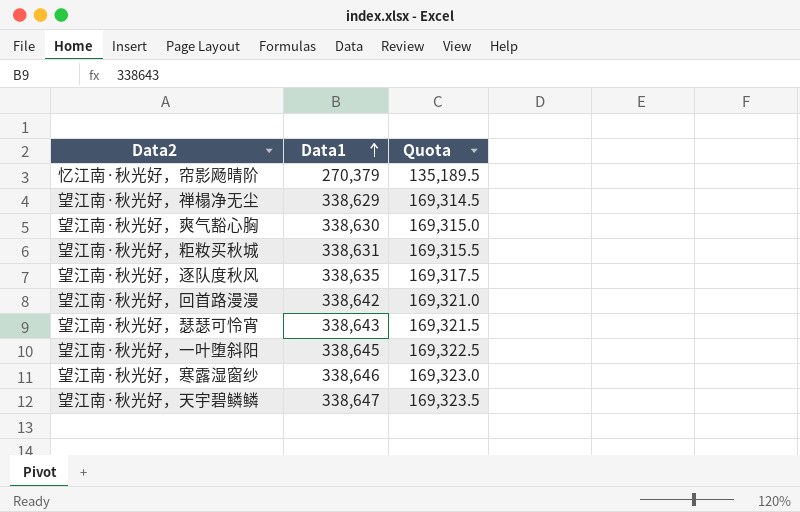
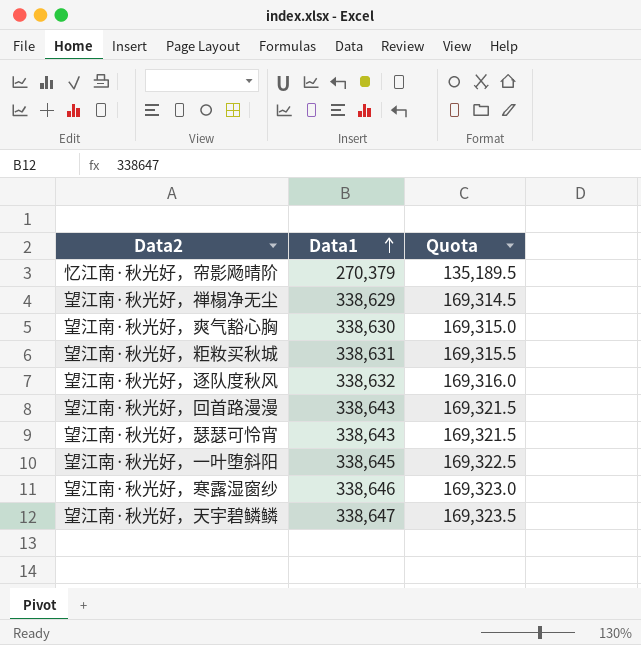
望江南·秋光好，逐队度秋风 | Data1: 338,635 -> 338,632
望江南·秋光好，逐队度秋风 | Quota: 169,317.5 -> 169,316.0
望江南·秋光好，回首路漫漫 | Data1: 338,642 -> 338,643
望江南·秋光好，回首路漫漫 | Quota: 169,321.0 -> 169,321.5

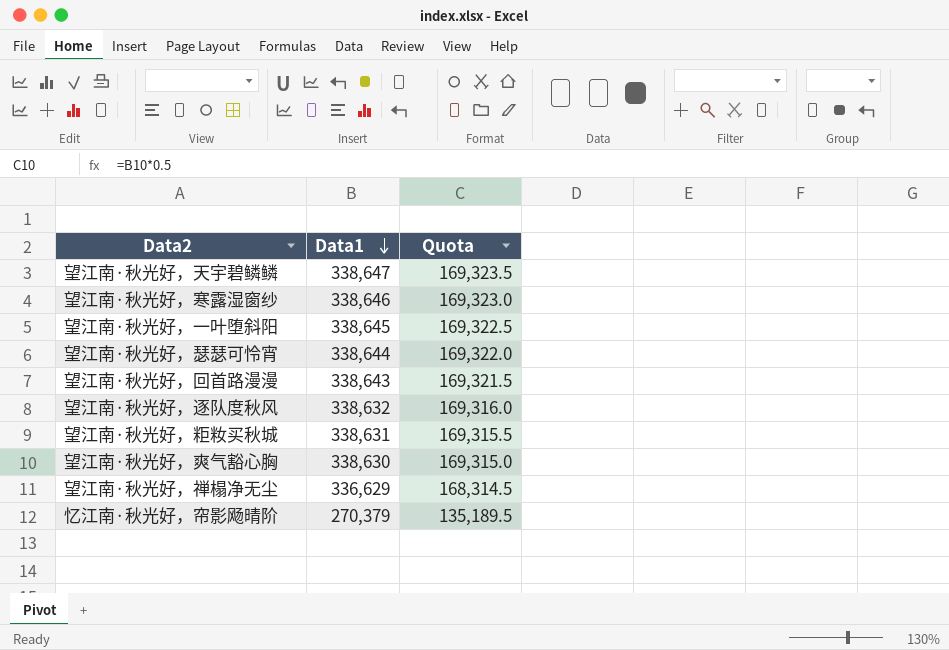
row order: Data1 ascending -> Data1 descending
望江南·秋光好，瑟瑟可怜宵 | Data1: 338,643 -> 338,644
望江南·秋光好，瑟瑟可怜宵 | Quota: 169,321.5 -> 169,322.0
望江南·秋光好，禅榻净无尘 | Data1: 338,629 -> 336,629
望江南·秋光好，禅榻净无尘 | Quota: 169,314.5 -> 168,314.5

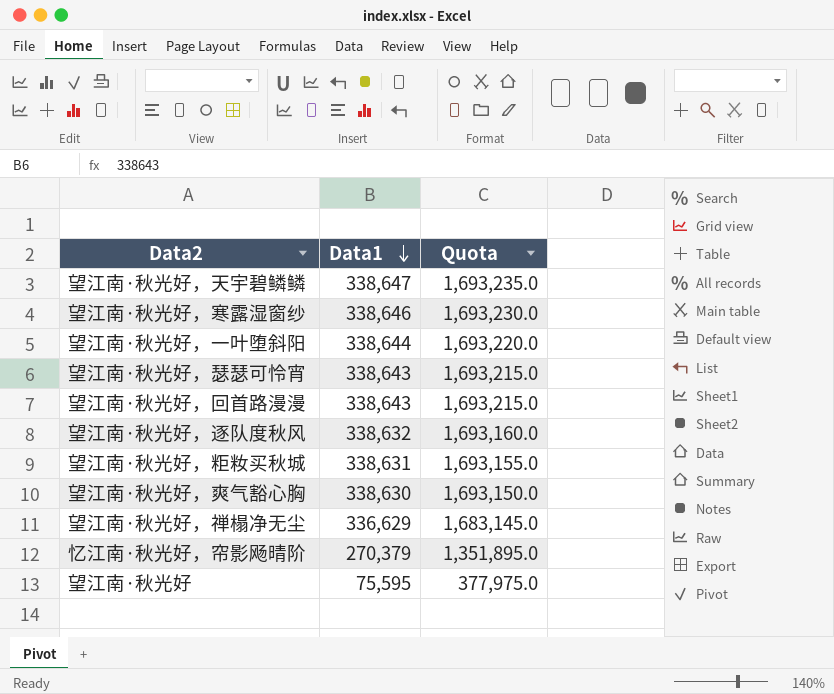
column Quota | formula: [Data1] * 0.5 -> [Data1] * 5
望江南·秋光好，一叶堕斜阳 | Data1: 338,645 -> 338,644
望江南·秋光好，瑟瑟可怜宵 | Data1: 338,644 -> 338,643
row 望江南·秋光好: none -> 75,595 | 377,975.0

